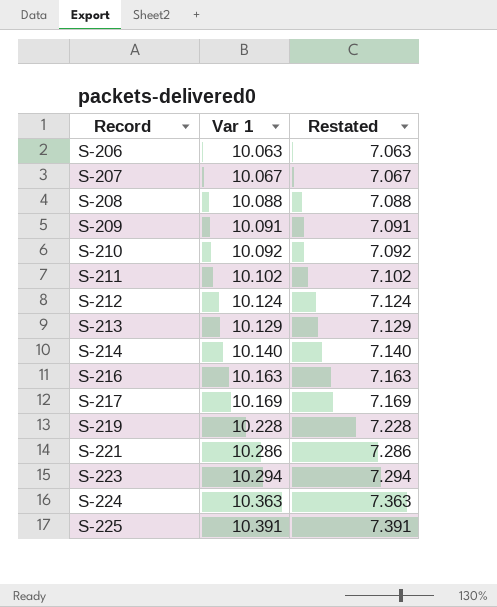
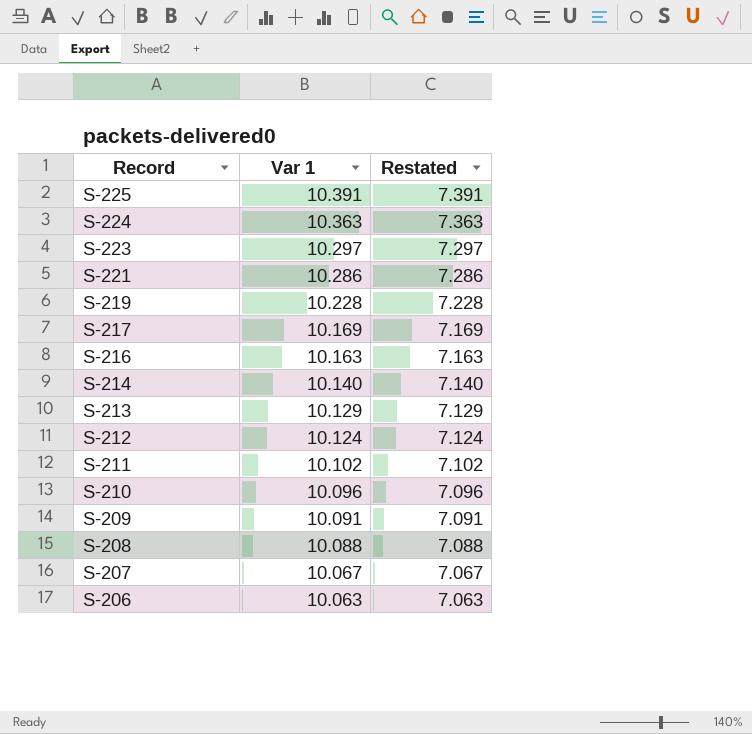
row order: Record ascending -> Record descending
S-223 | Var 1: 10.294 -> 10.297
S-223 | Restated: 7.294 -> 7.297
S-210 | Var 1: 10.092 -> 10.096
S-210 | Restated: 7.092 -> 7.096

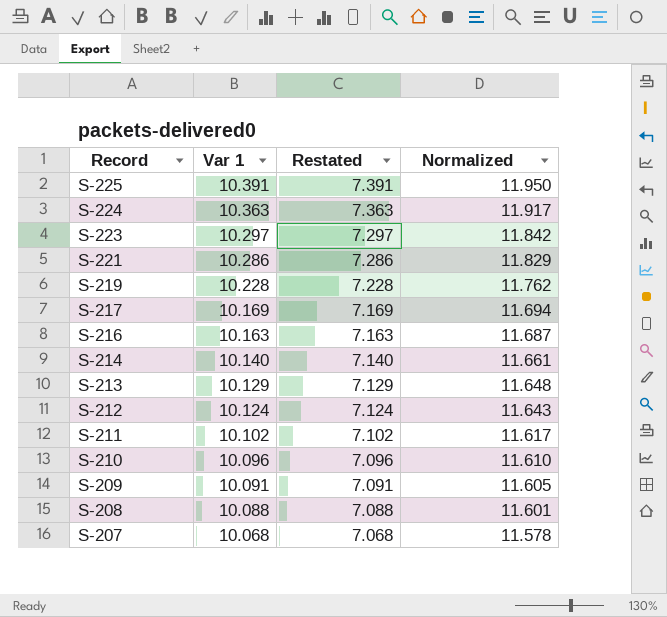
column Normalized | formula: none -> [Var 1] * 1.15
row S-206: 10.063 | 7.063 -> none
S-207 | Var 1: 10.067 -> 10.068
S-207 | Restated: 7.067 -> 7.068

